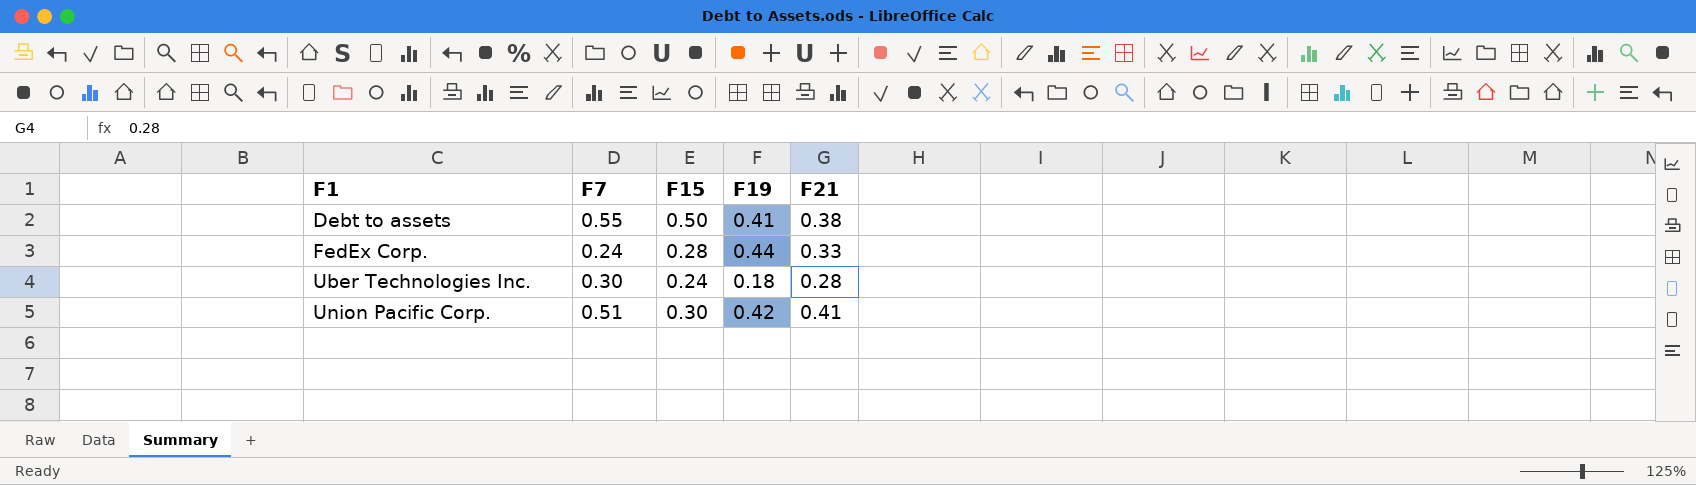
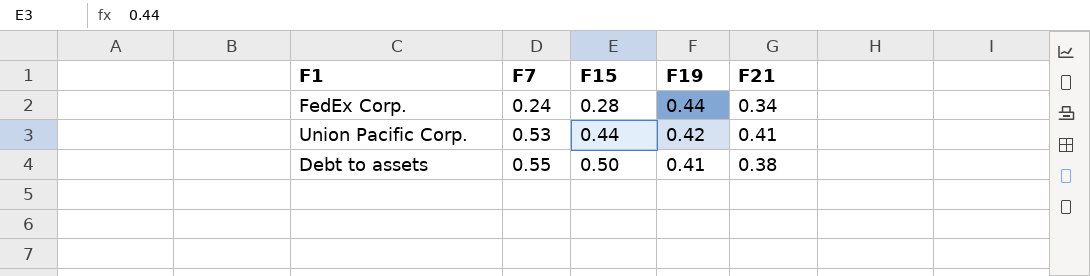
row order: F1 ascending -> F7 ascending
row Uber Technologies Inc.: 0.30 | 0.24 | 0.18 | 0.28 -> none
FedEx Corp. | F21: 0.33 -> 0.34
Union Pacific Corp. | F7: 0.51 -> 0.53
Union Pacific Corp. | F15: 0.30 -> 0.44

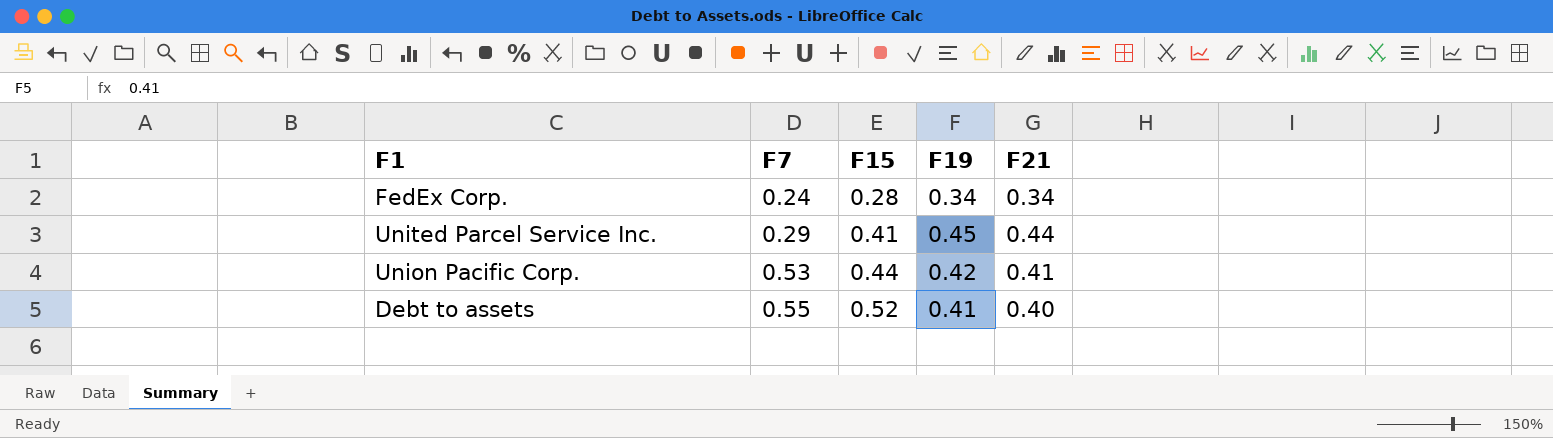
FedEx Corp. | F19: 0.44 -> 0.34
row United Parcel Service Inc.: none -> 0.29 | 0.41 | 0.45 | 0.44
Debt to assets | F15: 0.50 -> 0.52
Debt to assets | F21: 0.38 -> 0.40

